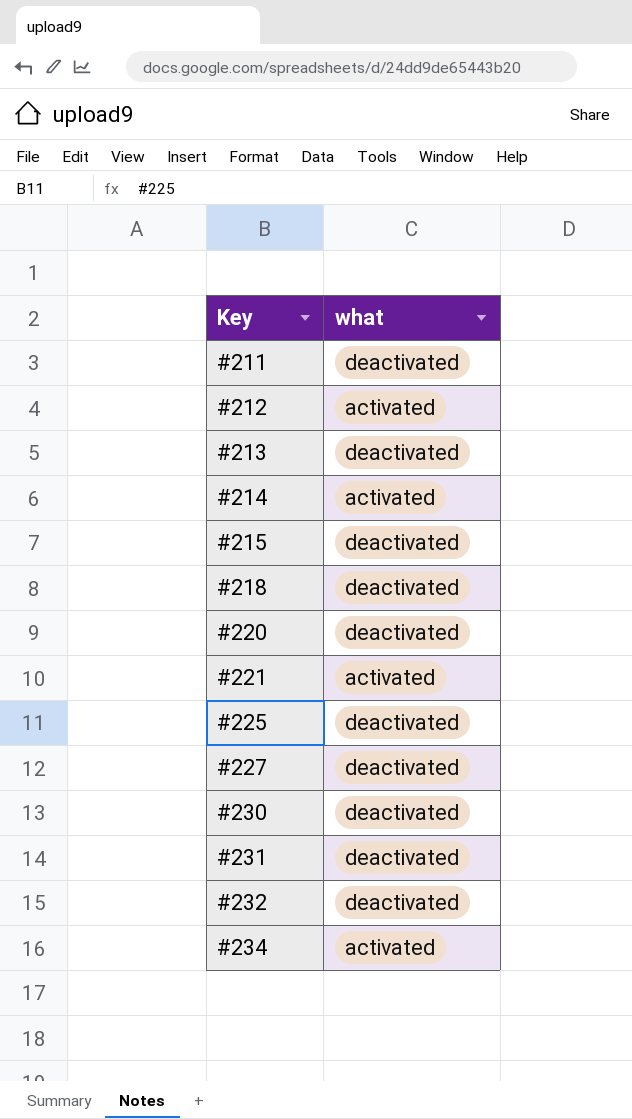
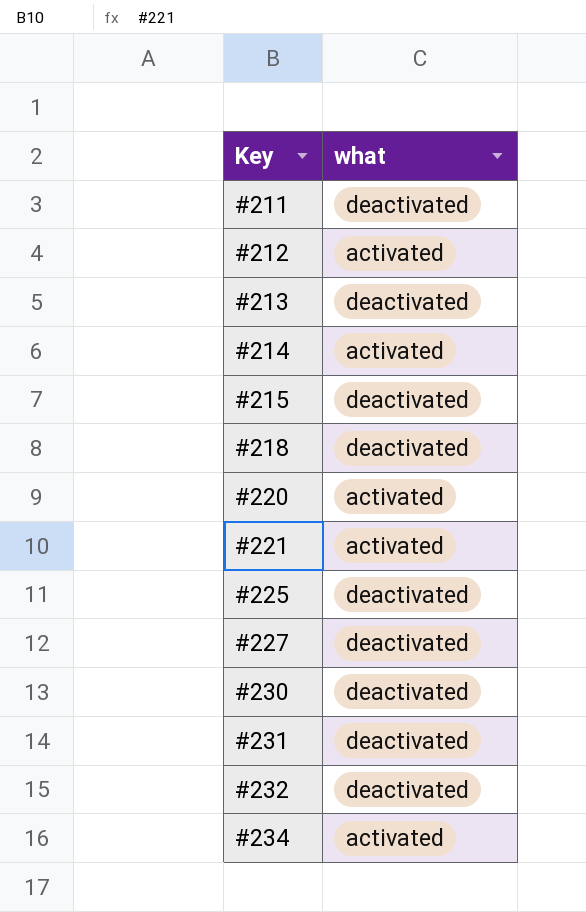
#220 | what: deactivated -> activated

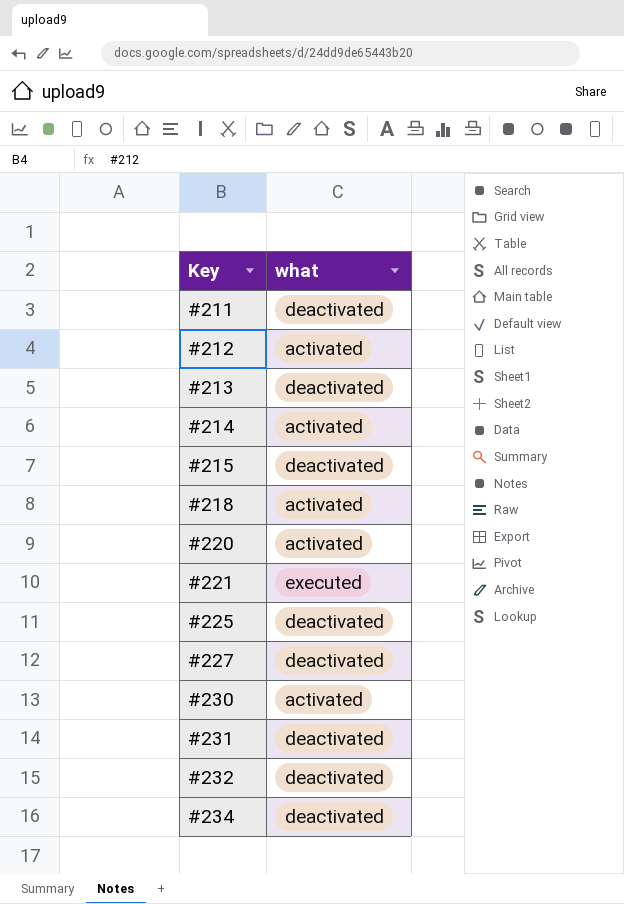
#218 | what: deactivated -> activated
#221 | what: activated -> executed
#230 | what: deactivated -> activated
#234 | what: activated -> deactivated

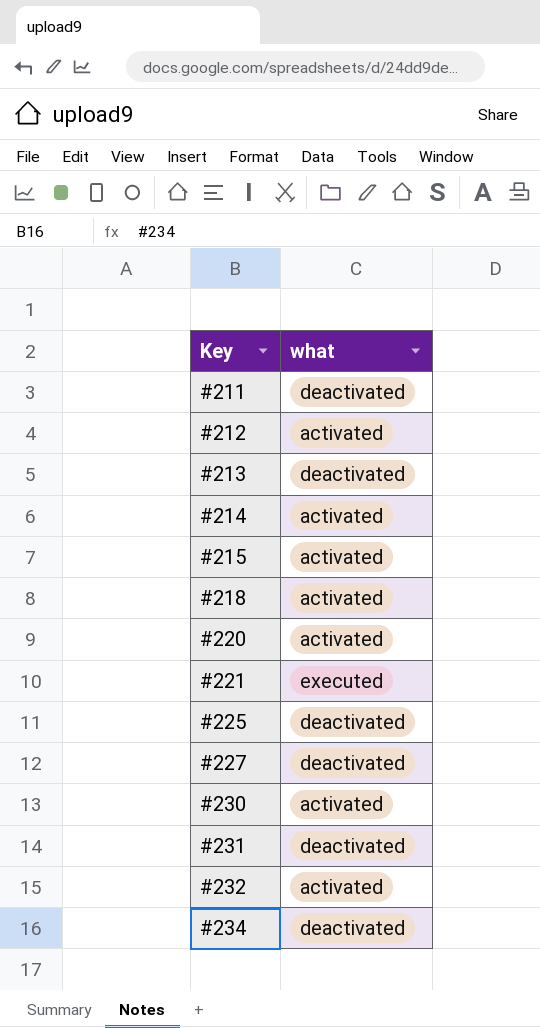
#215 | what: deactivated -> activated
#232 | what: deactivated -> activated

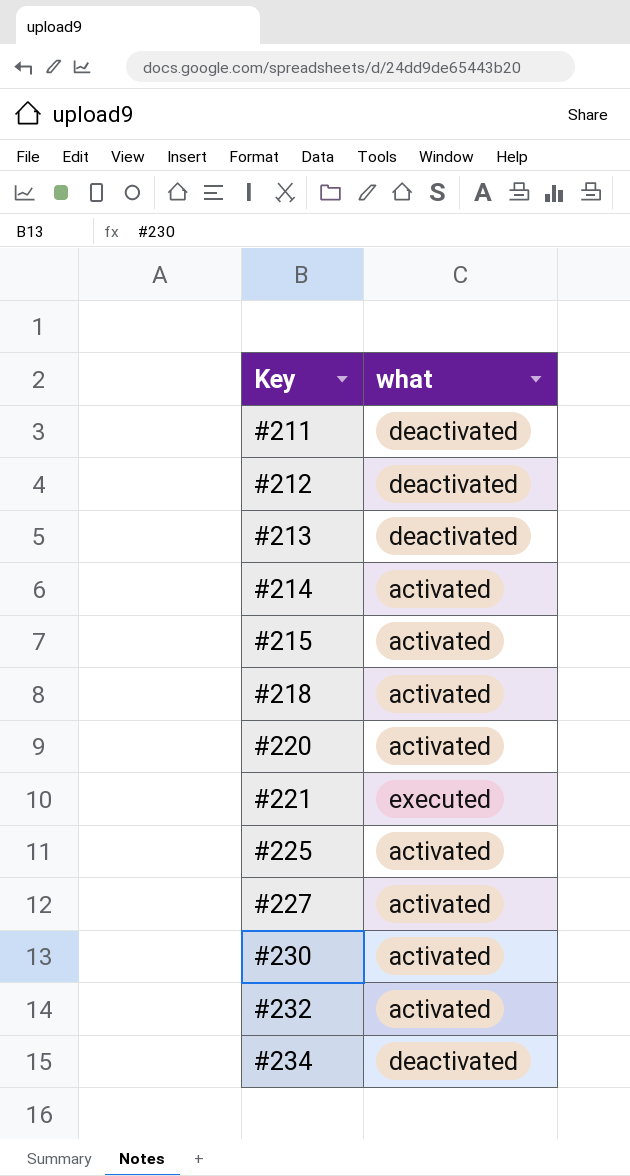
row #231: deactivated -> none
#212 | what: activated -> deactivated
#225 | what: deactivated -> activated
#227 | what: deactivated -> activated

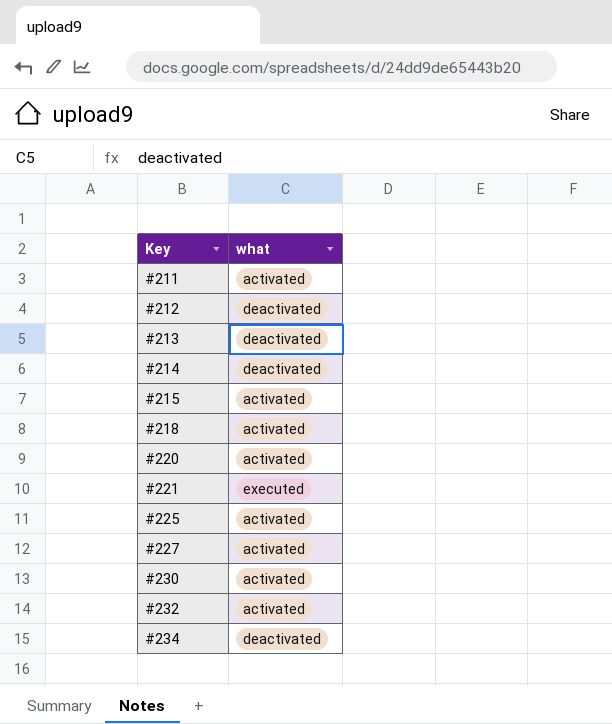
#211 | what: deactivated -> activated
#214 | what: activated -> deactivated

